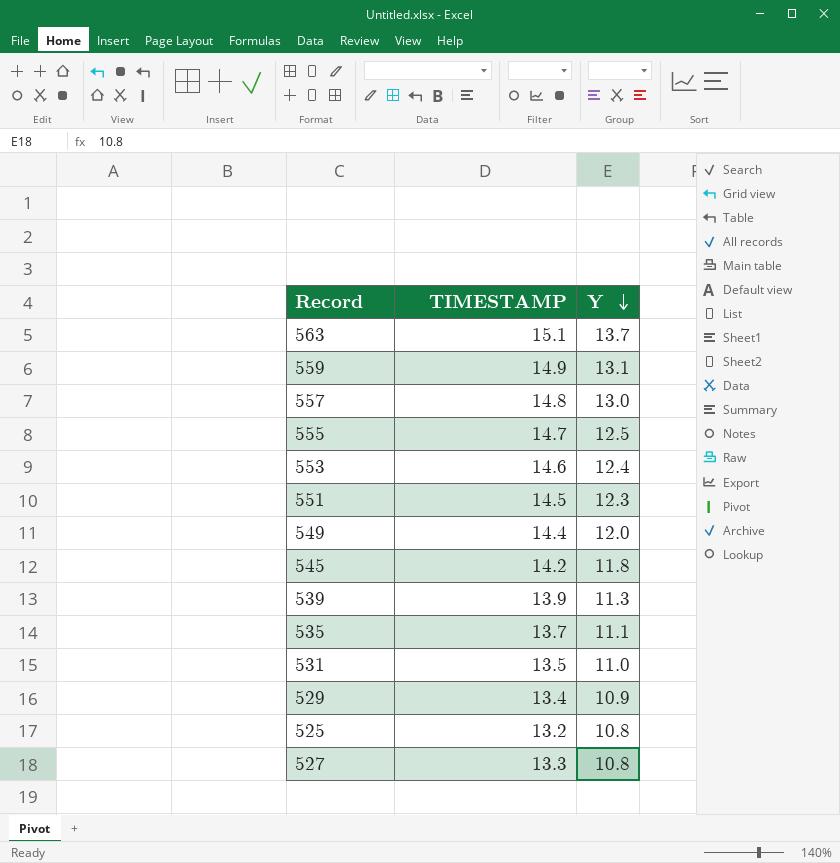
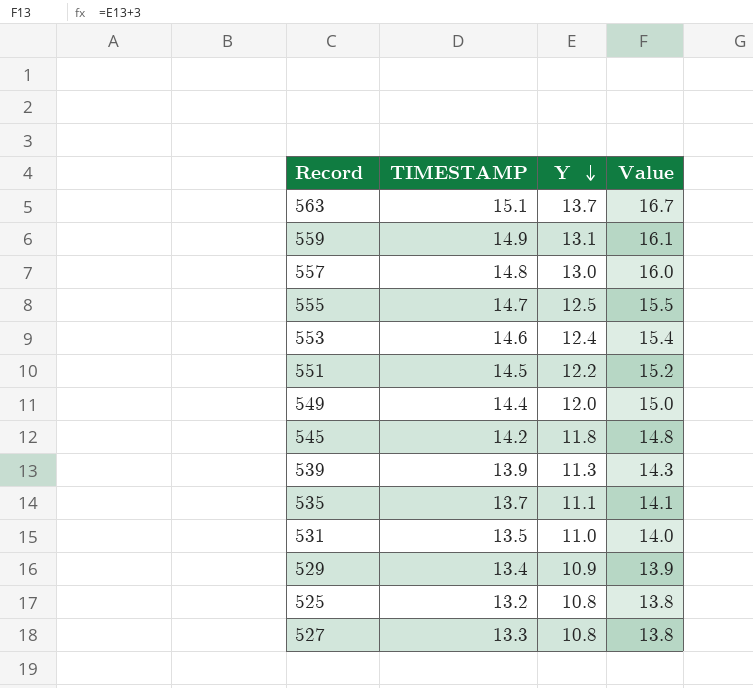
column Value | formula: none -> [Y] + 3
551 | Y: 12.3 -> 12.2

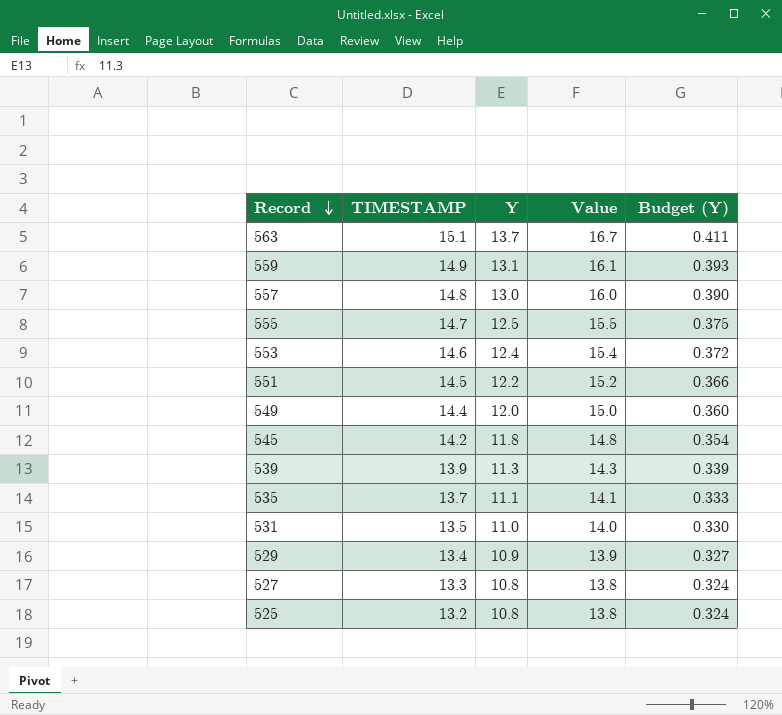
row order: Y descending -> Record descending
column Budget (Y) | formula: none -> [Y] * 0.03

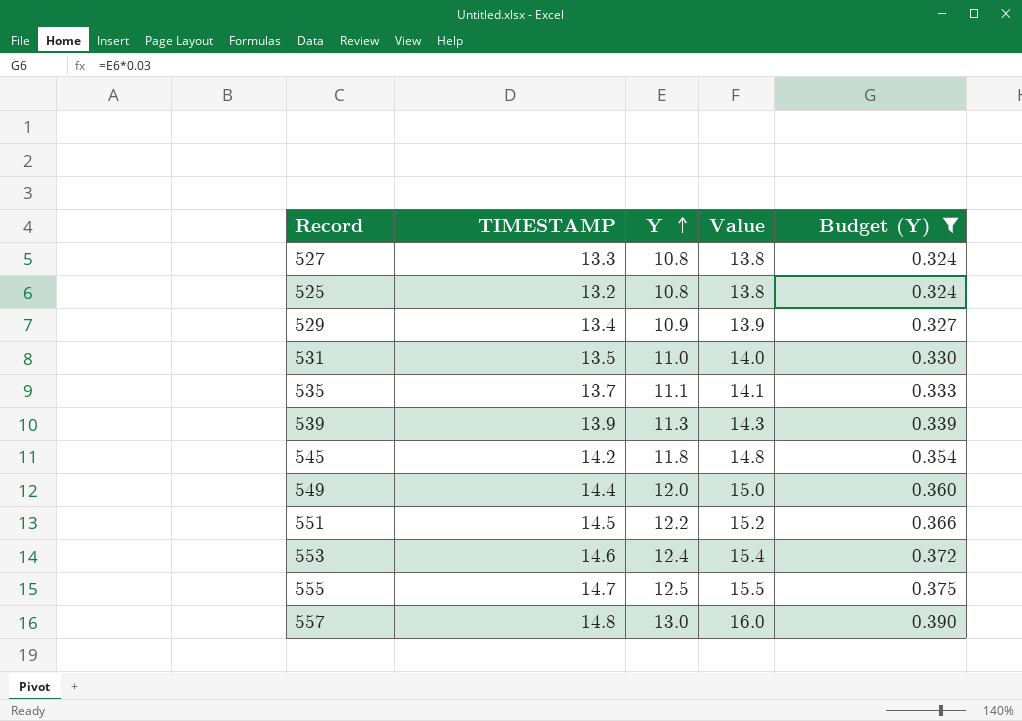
filter: none -> Budget (Y) <= 0.390
row order: Record descending -> Y ascending

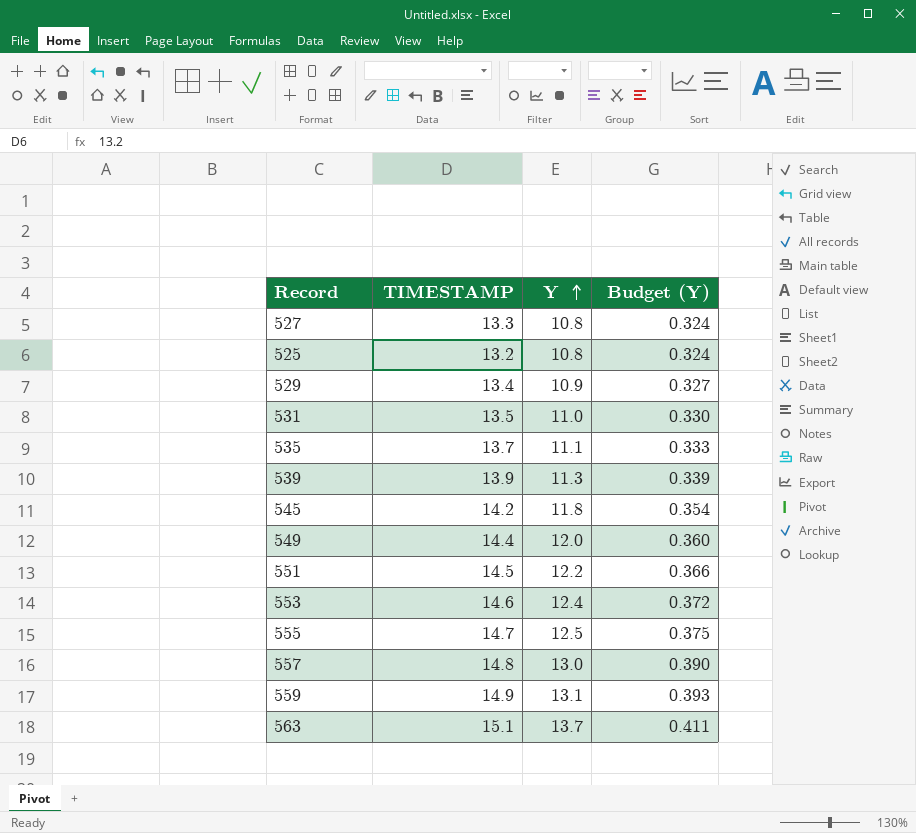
filter: Budget (Y) <= 0.390 -> none
column Value | formula: [Y] + 3 -> none

